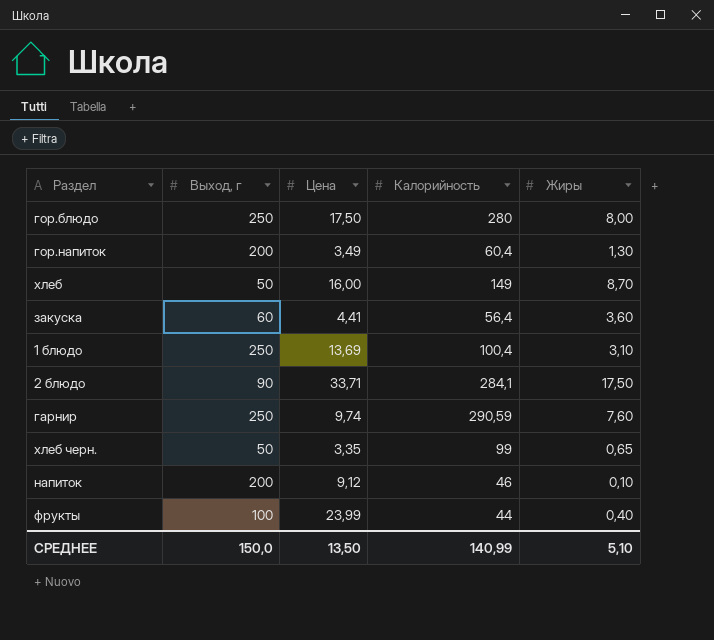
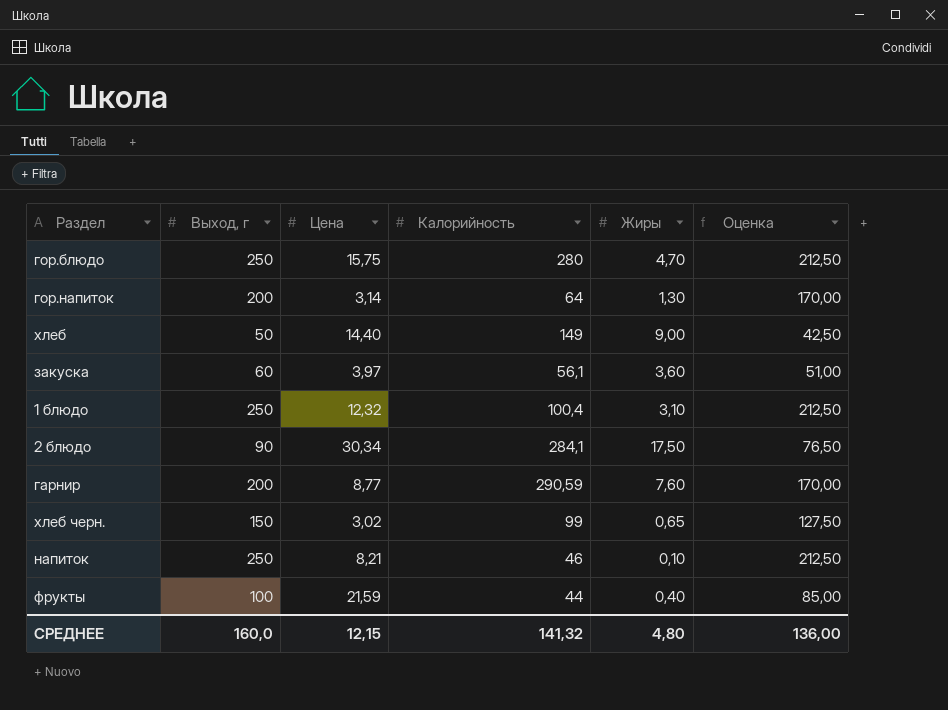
column Оценка | formula: none -> [Выход, г] * 0,85
гор.блюдо | Цена: 17,50 -> 15,75
гор.блюдо | Жиры: 8,00 -> 4,70
гор.напиток | Цена: 3,49 -> 3,14
гор.напиток | Калорийность: 60,4 -> 64
хлеб | Цена: 16,00 -> 14,40
хлеб | Жиры: 8,70 -> 9,00
закуска | Цена: 4,41 -> 3,97
закуска | Калорийность: 56,4 -> 56,1
1 блюдо | Цена: 13,69 -> 12,32
2 блюдо | Цена: 33,71 -> 30,34
гарнир | Выход, г: 250 -> 200
гарнир | Цена: 9,74 -> 8,77
хлеб черн. | Выход, г: 50 -> 150
хлеб черн. | Цена: 3,35 -> 3,02
напиток | Выход, г: 200 -> 250
напиток | Цена: 9,12 -> 8,21
фрукты | Цена: 23,99 -> 21,59
СРЕДНЕЕ | Выход, г: 150,0 -> 160,0
СРЕДНЕЕ | Цена: 13,50 -> 12,15
СРЕДНЕЕ | Калорийность: 140,99 -> 141,32
СРЕДНЕЕ | Жиры: 5,10 -> 4,80

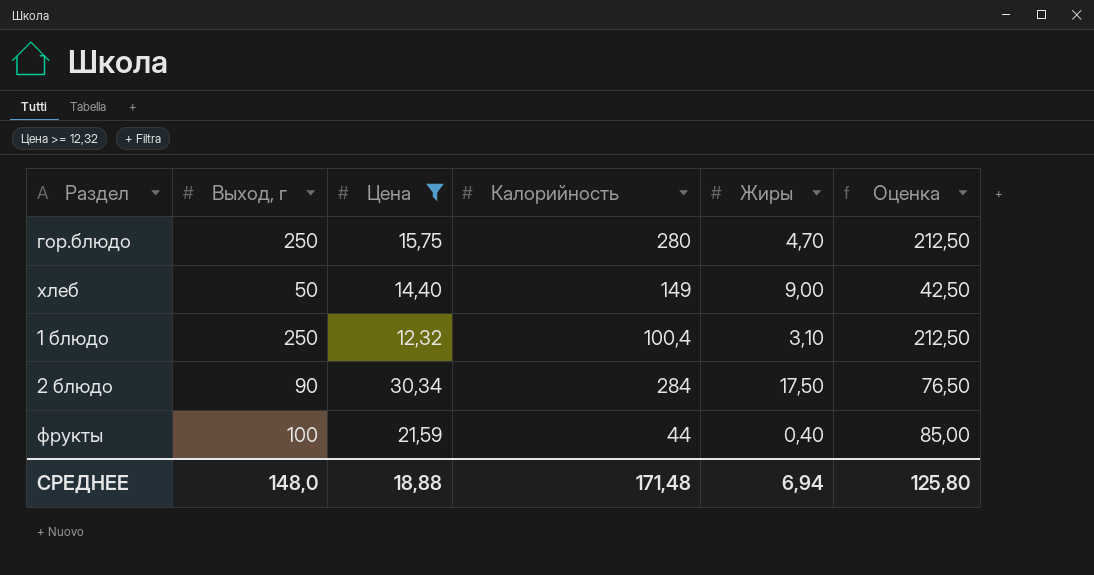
filter: none -> Цена >= 12,32
2 блюдо | Калорийность: 284,1 -> 284
СРЕДНЕЕ | Выход, г: 160,0 -> 148,0
СРЕДНЕЕ | Цена: 12,15 -> 18,88
СРЕДНЕЕ | Калорийность: 141,32 -> 171,48
СРЕДНЕЕ | Жиры: 4,80 -> 6,94
СРЕДНЕЕ | Оценка: 136,00 -> 125,80

